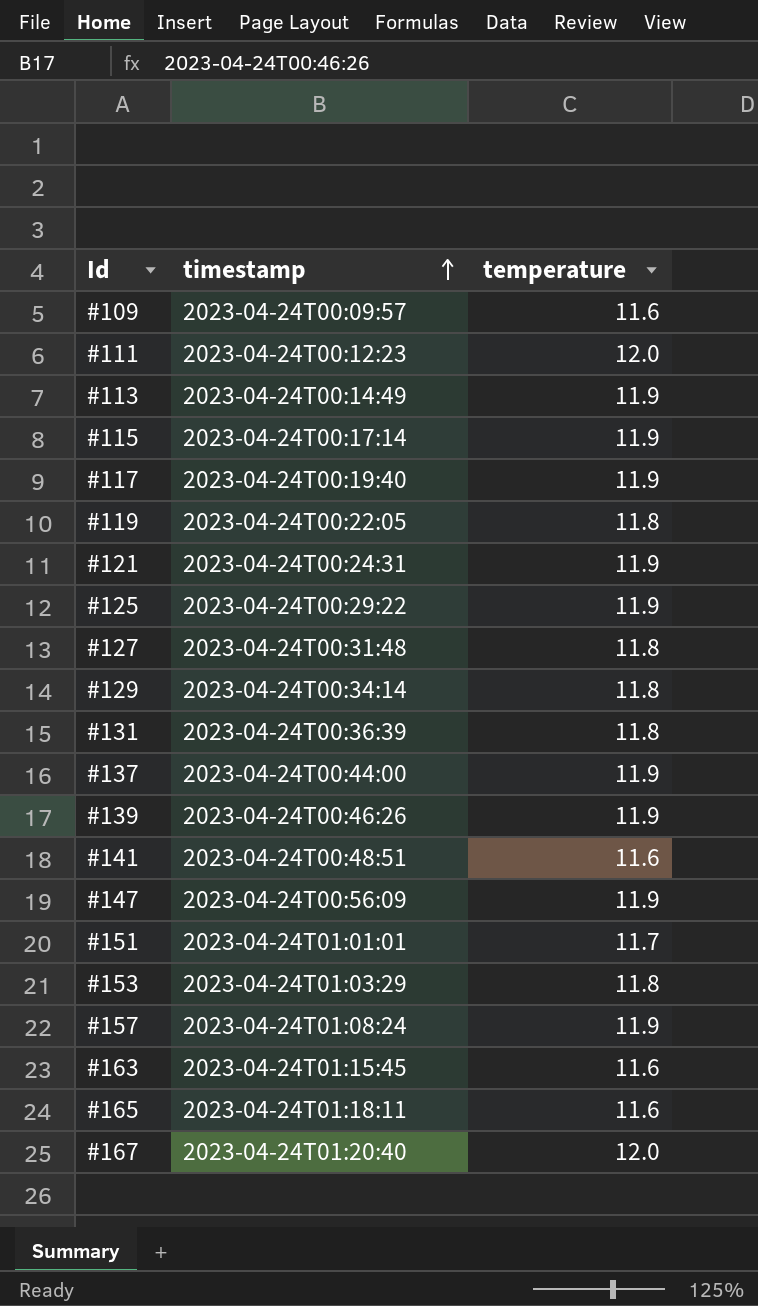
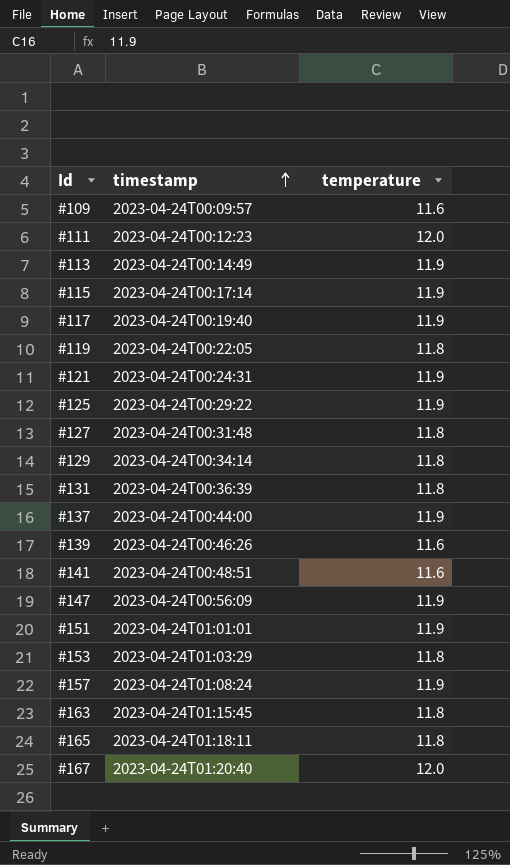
#139 | temperature: 11.9 -> 11.6
#151 | temperature: 11.7 -> 11.9
#163 | temperature: 11.6 -> 11.8
#165 | temperature: 11.6 -> 11.8

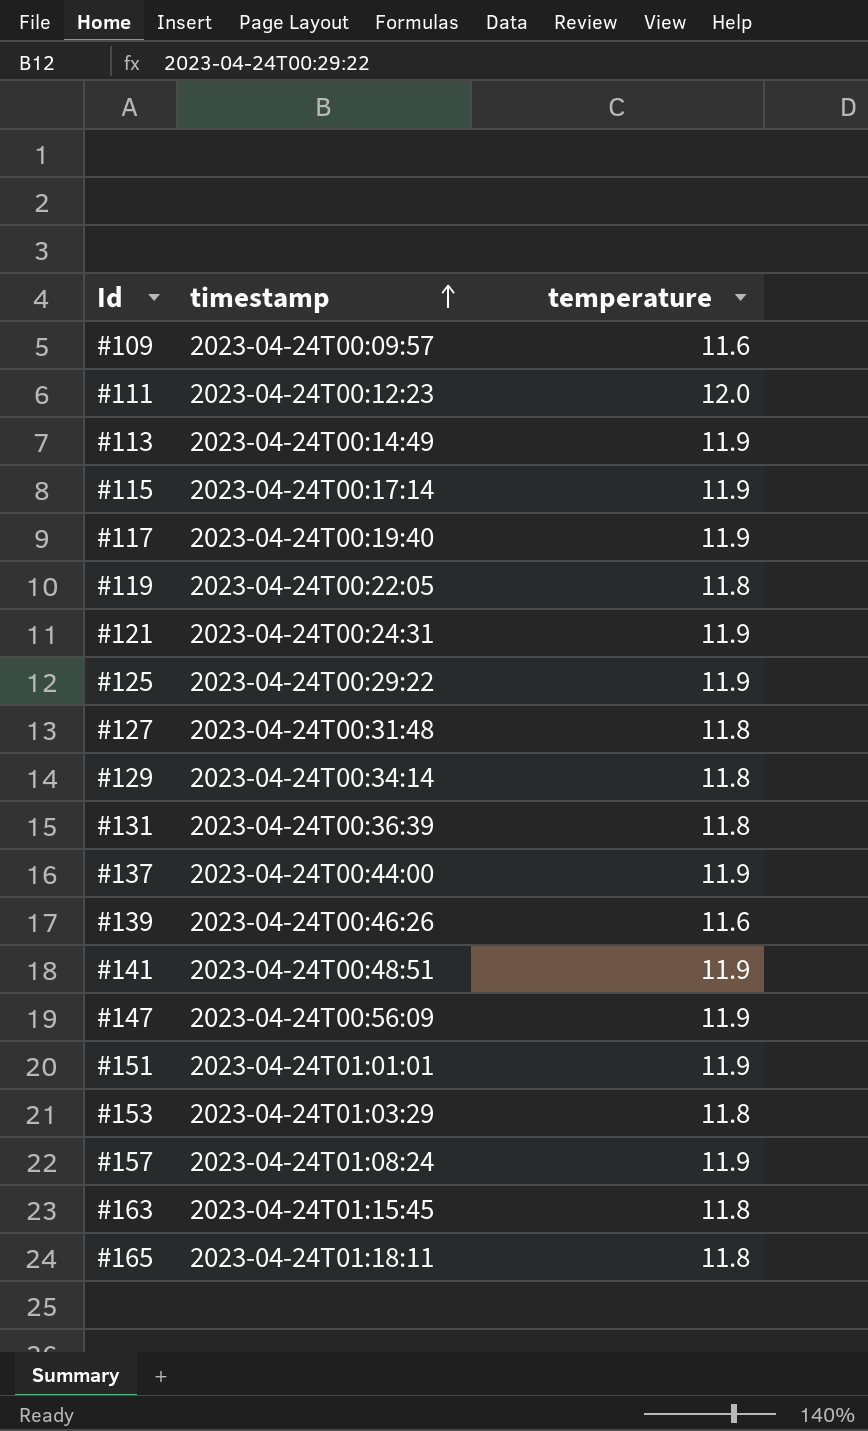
row #167: 2023-04-24T01:20:40 | 12.0 -> none
#141 | temperature: 11.6 -> 11.9

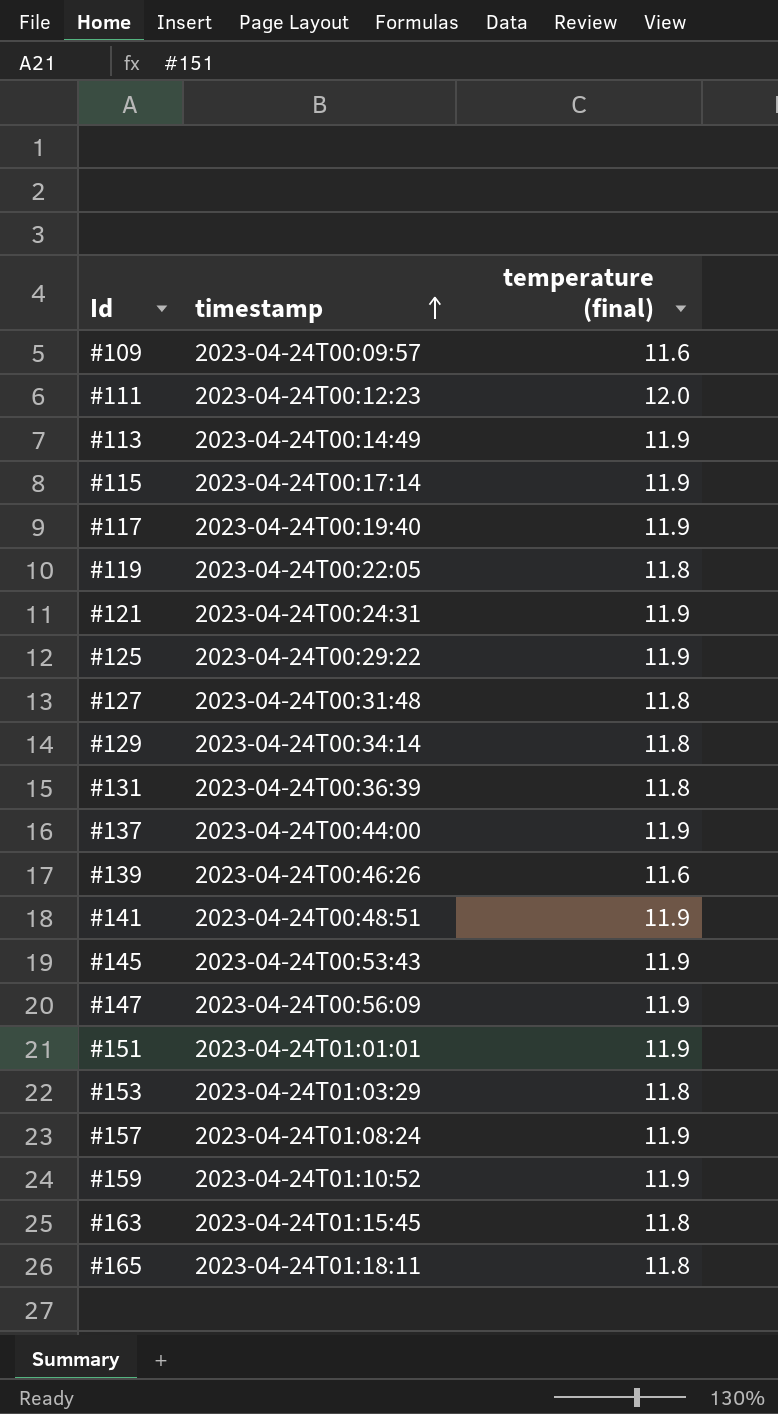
column name: temperature -> temperature (final)
row #145: none -> 2023-04-24T00:53:43 | 11.9
row #159: none -> 2023-04-24T01:10:52 | 11.9

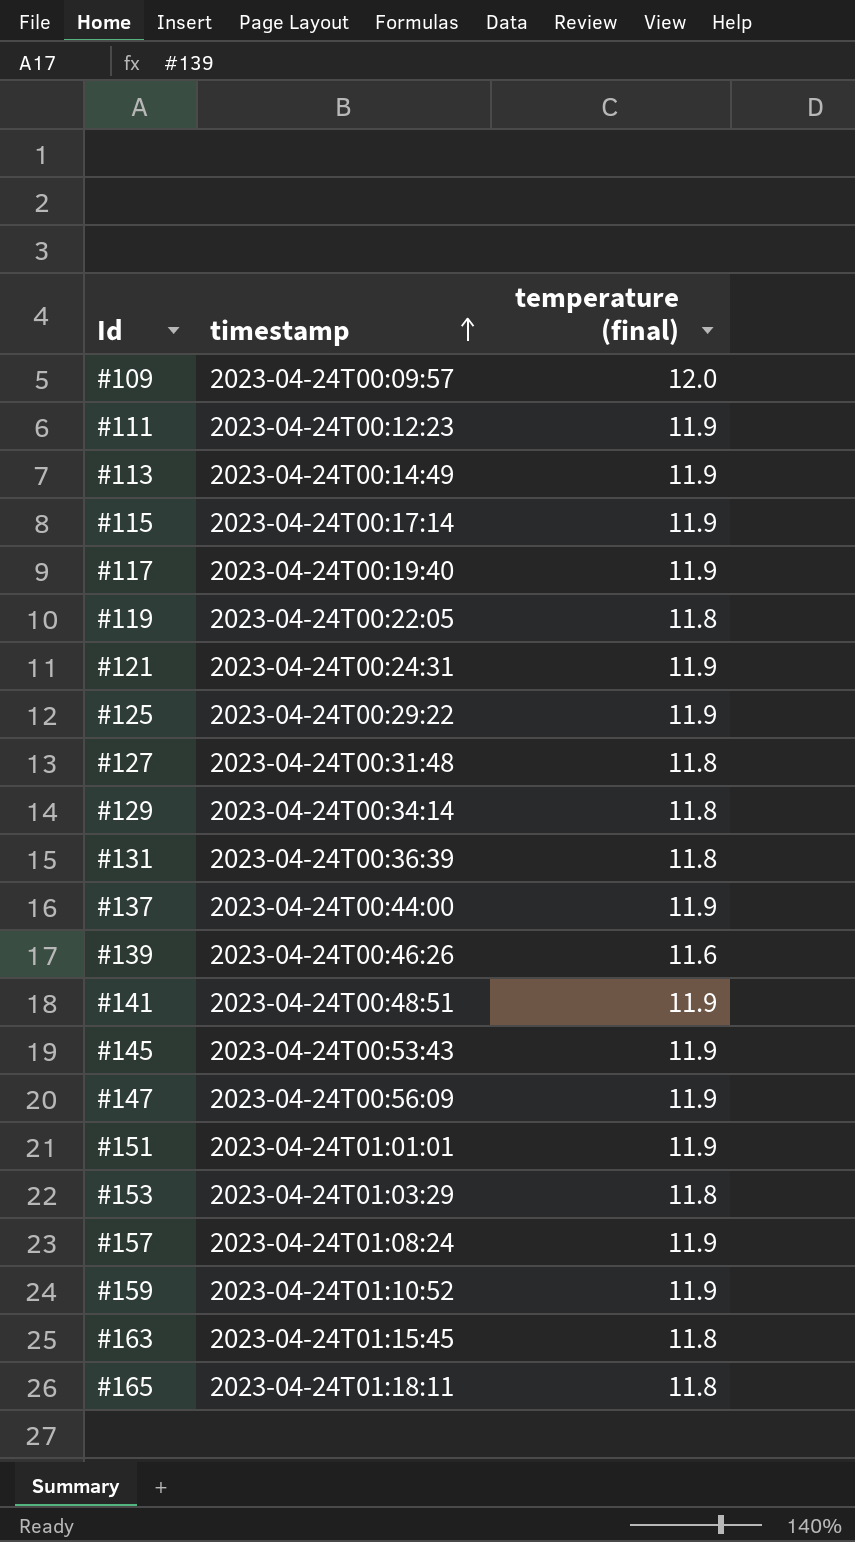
#109 | temperature (final): 11.6 -> 12.0
#111 | temperature (final): 12.0 -> 11.9

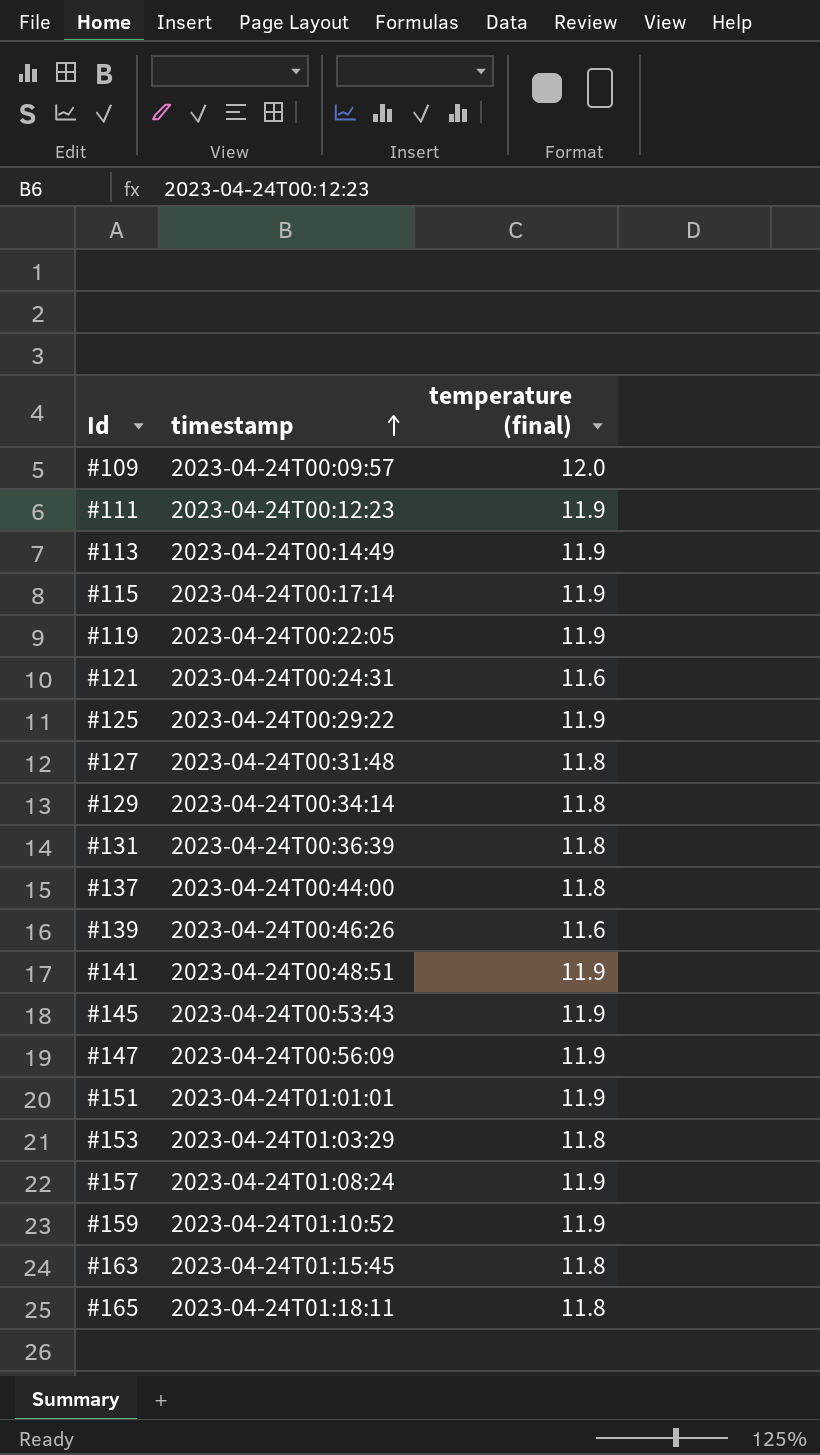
row #117: 2023-04-24T00:19:40 | 11.9 -> none
#119 | temperature (final): 11.8 -> 11.9
#121 | temperature (final): 11.9 -> 11.6
#137 | temperature (final): 11.9 -> 11.8

